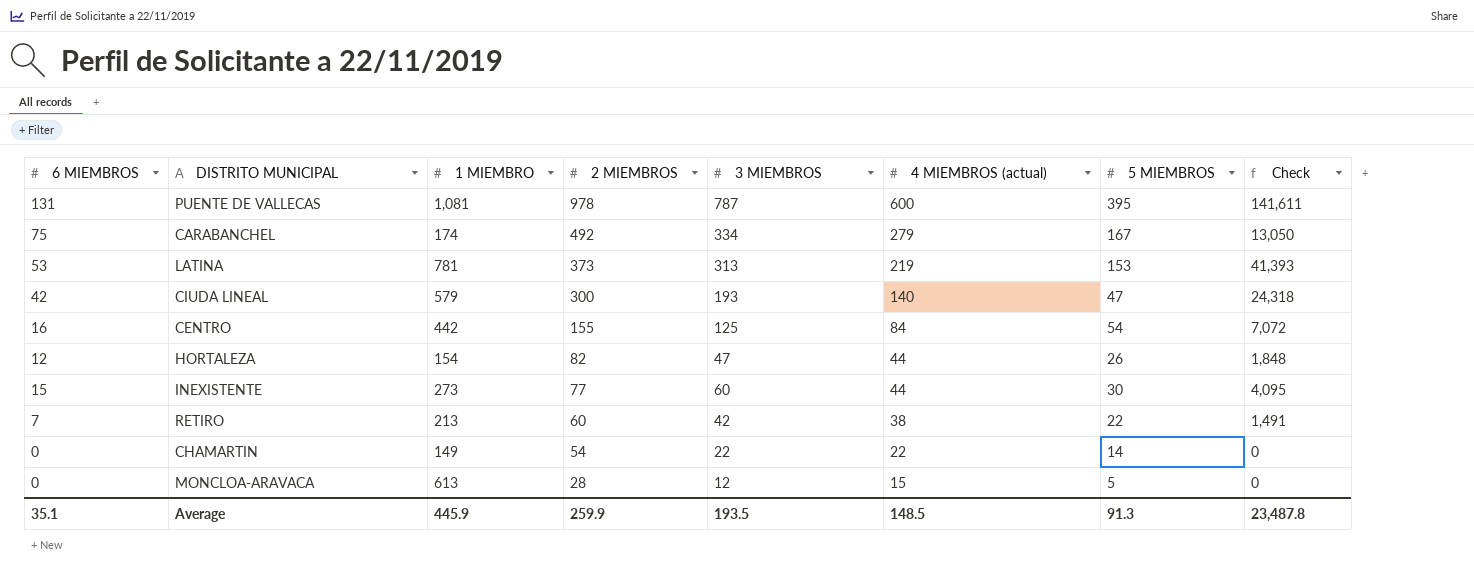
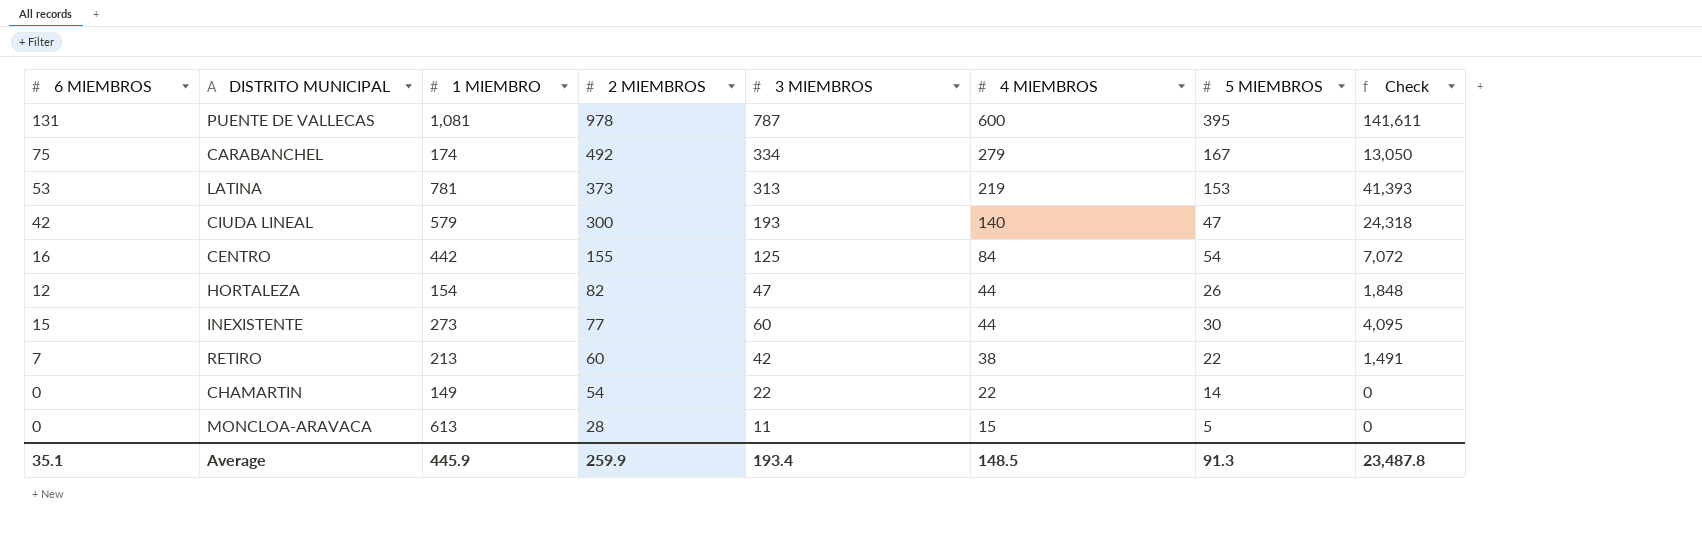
column name: 4 MIEMBROS (actual) -> 4 MIEMBROS
MONCLOA-ARAVACA | 3 MIEMBROS: 12 -> 11
Average | 3 MIEMBROS: 193.5 -> 193.4

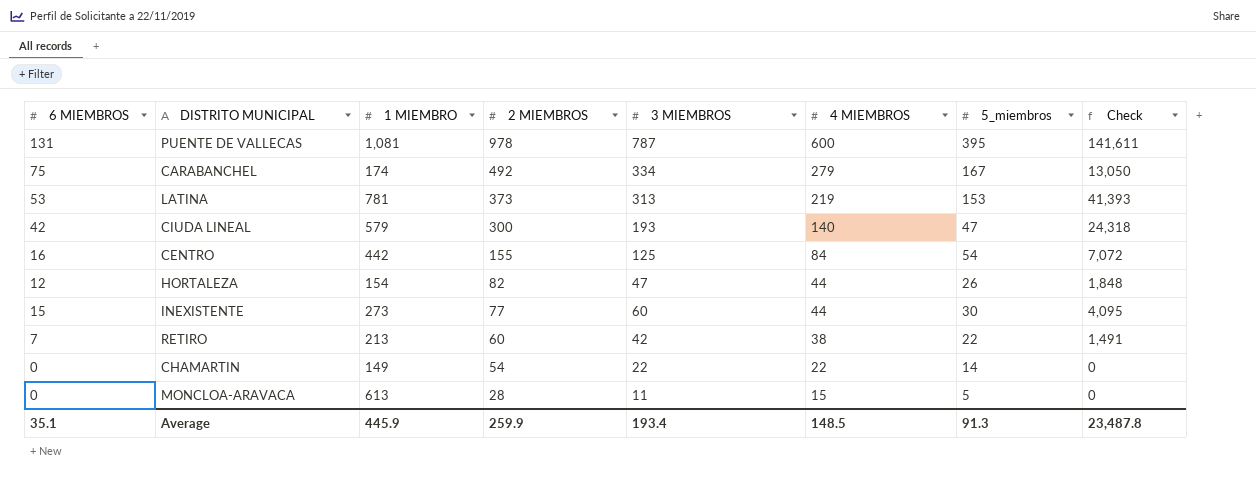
column name: 5 MIEMBROS -> 5_miembros

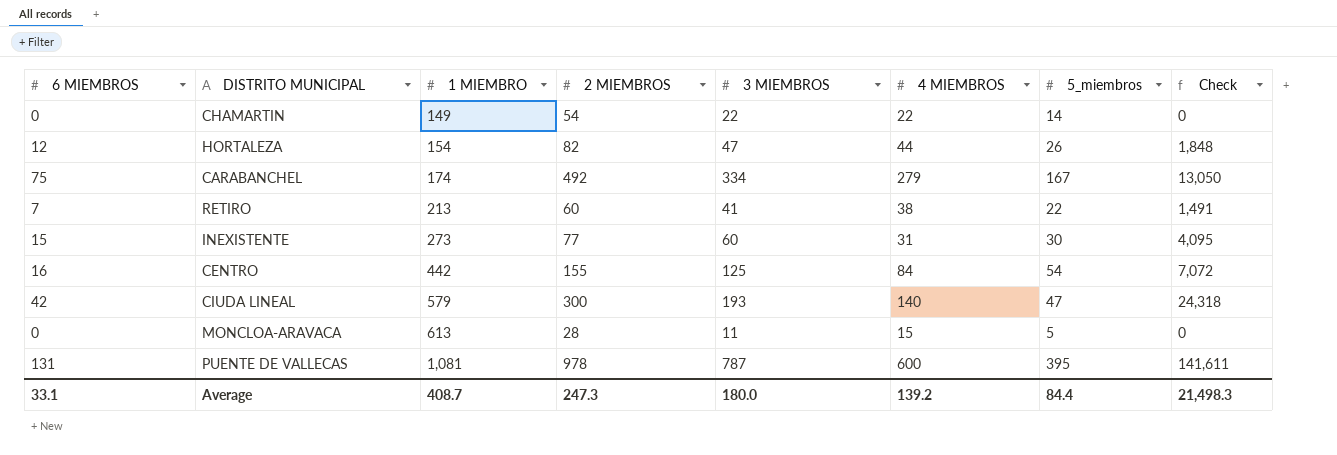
row order: 2 MIEMBROS descending -> 1 MIEMBRO ascending
row LATINA: 53 | 781 | 373 | 313 | 219 | 153 | 41,393 -> none
RETIRO | 3 MIEMBROS: 42 -> 41
INEXISTENTE | 4 MIEMBROS: 44 -> 31
Average | 6 MIEMBROS: 35.1 -> 33.1
Average | 1 MIEMBRO: 445.9 -> 408.7
Average | 2 MIEMBROS: 259.9 -> 247.3
Average | 3 MIEMBROS: 193.4 -> 180.0
Average | 4 MIEMBROS: 148.5 -> 139.2
Average | 5_miembros: 91.3 -> 84.4
Average | Check: 23,487.8 -> 21,498.3

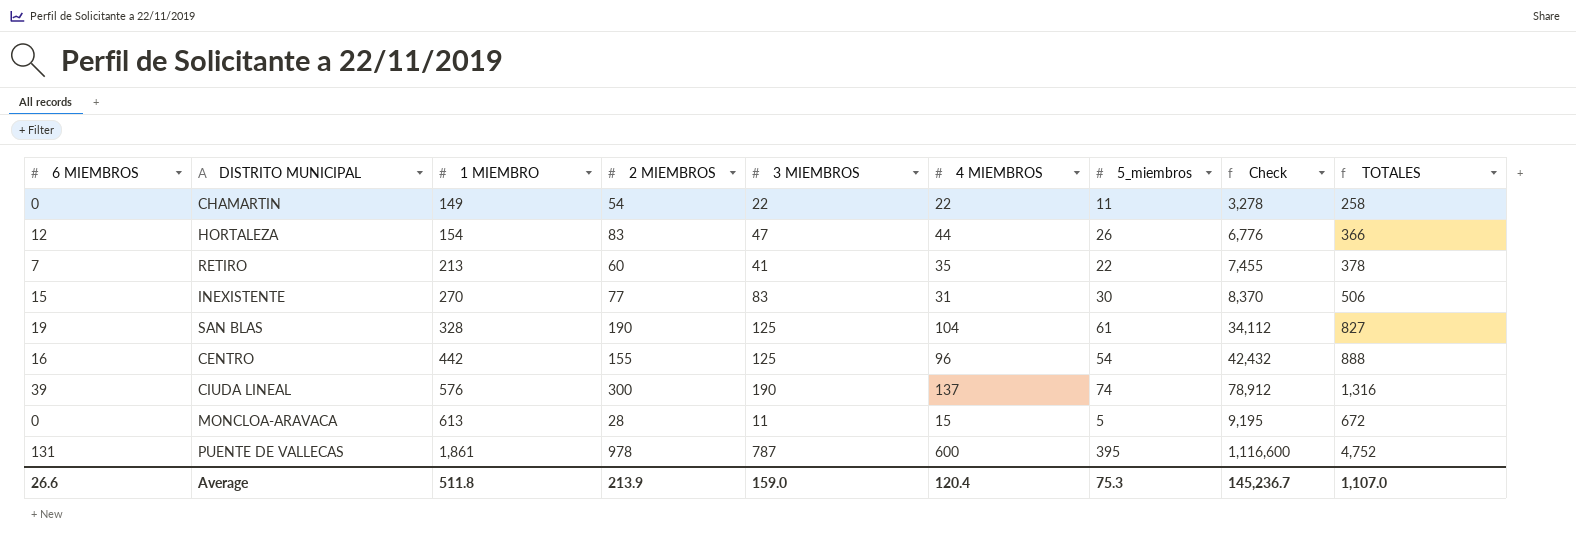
column Check | formula: [6 MIEMBROS] * [1 MIEMBRO] -> [1 MIEMBRO] * [4 MIEMBROS]
column TOTALES | formula: none -> [6 MIEMBROS] + [1 MIEMBRO] + [2 MIEMBROS] + [3 MIEMBROS] + [4 MIEMBROS] + [5_miembros]
row CARABANCHEL: 75 | 174 | 492 | 334 | 279 | 167 | 13,050 -> none
CHAMARTIN | 5_miembros: 14 -> 11
HORTALEZA | 2 MIEMBROS: 82 -> 83
RETIRO | 4 MIEMBROS: 38 -> 35
INEXISTENTE | 1 MIEMBRO: 273 -> 270
INEXISTENTE | 3 MIEMBROS: 60 -> 83
row SAN BLAS: none -> 19 | 328 | 190 | 125 | 104 | 61 | 34,112 | 827
CENTRO | 4 MIEMBROS: 84 -> 96
CIUDA LINEAL | 6 MIEMBROS: 42 -> 39
CIUDA LINEAL | 1 MIEMBRO: 579 -> 576
CIUDA LINEAL | 3 MIEMBROS: 193 -> 190
CIUDA LINEAL | 4 MIEMBROS: 140 -> 137
CIUDA LINEAL | 5_miembros: 47 -> 74
PUENTE DE VALLECAS | 1 MIEMBRO: 1,081 -> 1,861
Average | 6 MIEMBROS: 33.1 -> 26.6
Average | 1 MIEMBRO: 408.7 -> 511.8
Average | 2 MIEMBROS: 247.3 -> 213.9
Average | 3 MIEMBROS: 180.0 -> 159.0
Average | 4 MIEMBROS: 139.2 -> 120.4
Average | 5_miembros: 84.4 -> 75.3
Average | Check: 21,498.3 -> 145,236.7

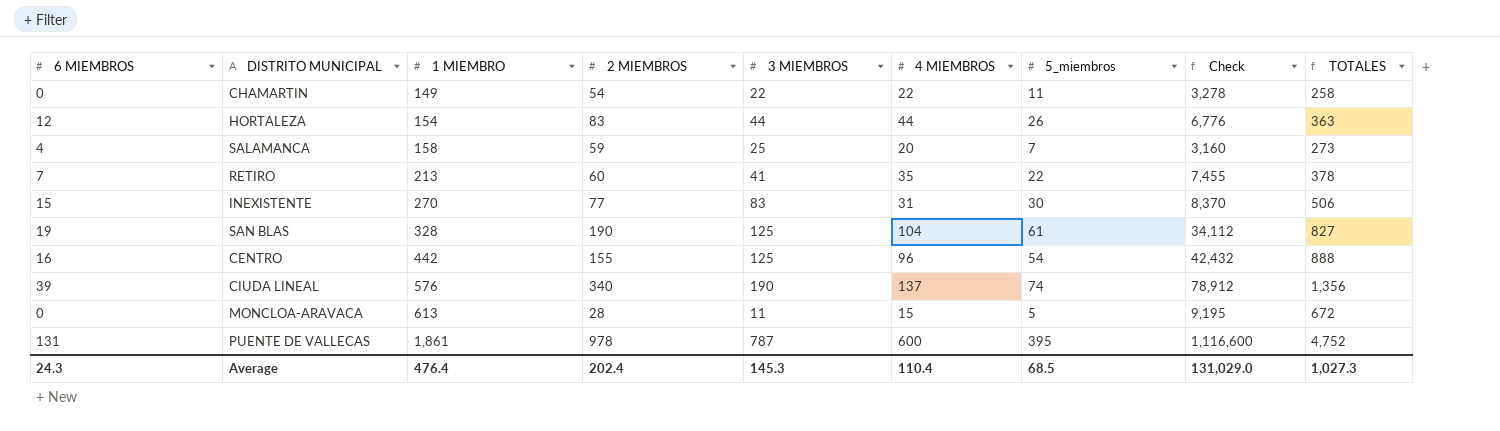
HORTALEZA | 3 MIEMBROS: 47 -> 44
HORTALEZA | TOTALES: 366 -> 363
row SALAMANCA: none -> 4 | 158 | 59 | 25 | 20 | 7 | 3,160 | 273
CIUDA LINEAL | 2 MIEMBROS: 300 -> 340
CIUDA LINEAL | TOTALES: 1,316 -> 1,356
Average | 6 MIEMBROS: 26.6 -> 24.3
Average | 1 MIEMBRO: 511.8 -> 476.4
Average | 2 MIEMBROS: 213.9 -> 202.4
Average | 3 MIEMBROS: 159.0 -> 145.3
Average | 4 MIEMBROS: 120.4 -> 110.4
Average | 5_miembros: 75.3 -> 68.5
Average | Check: 145,236.7 -> 131,029.0
Average | TOTALES: 1,107.0 -> 1,027.3

